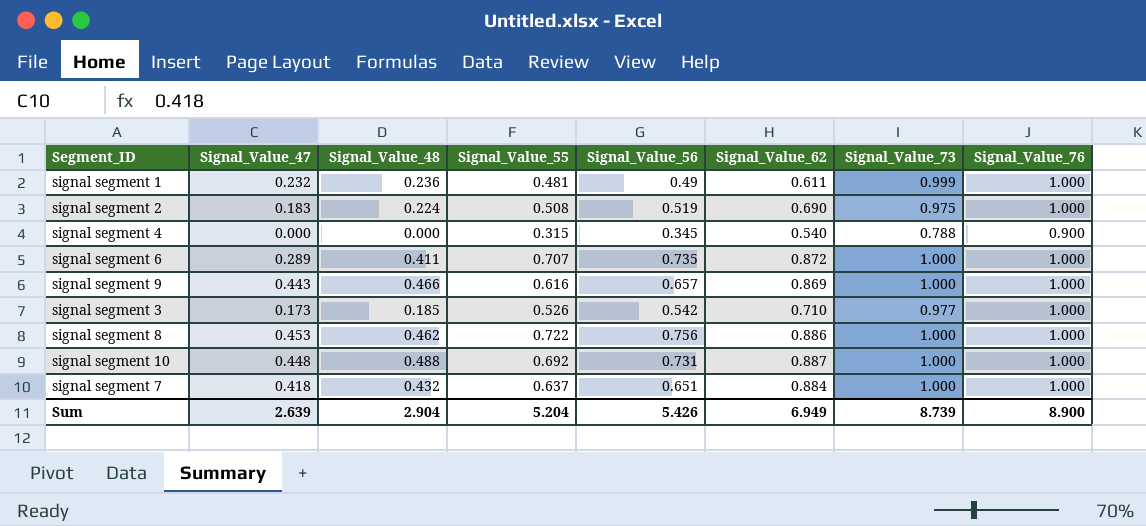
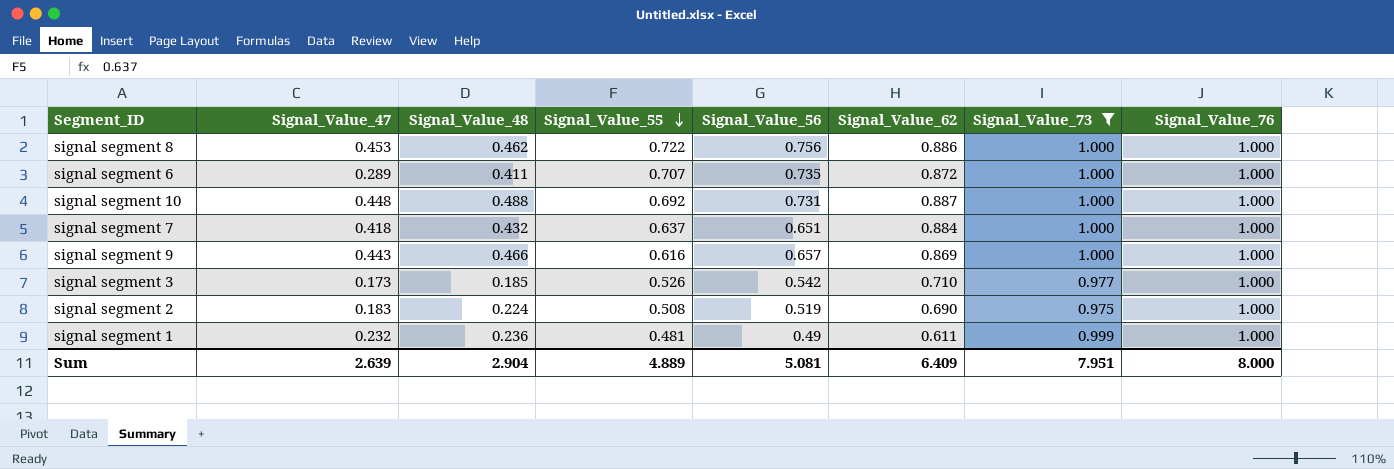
filter: none -> Signal_Value_73 != 0.788
row order: none -> Signal_Value_55 descending
Sum | Signal_Value_55: 5.204 -> 4.889
Sum | Signal_Value_56: 5.426 -> 5.081
Sum | Signal_Value_62: 6.949 -> 6.409
Sum | Signal_Value_73: 8.739 -> 7.951
Sum | Signal_Value_76: 8.900 -> 8.000

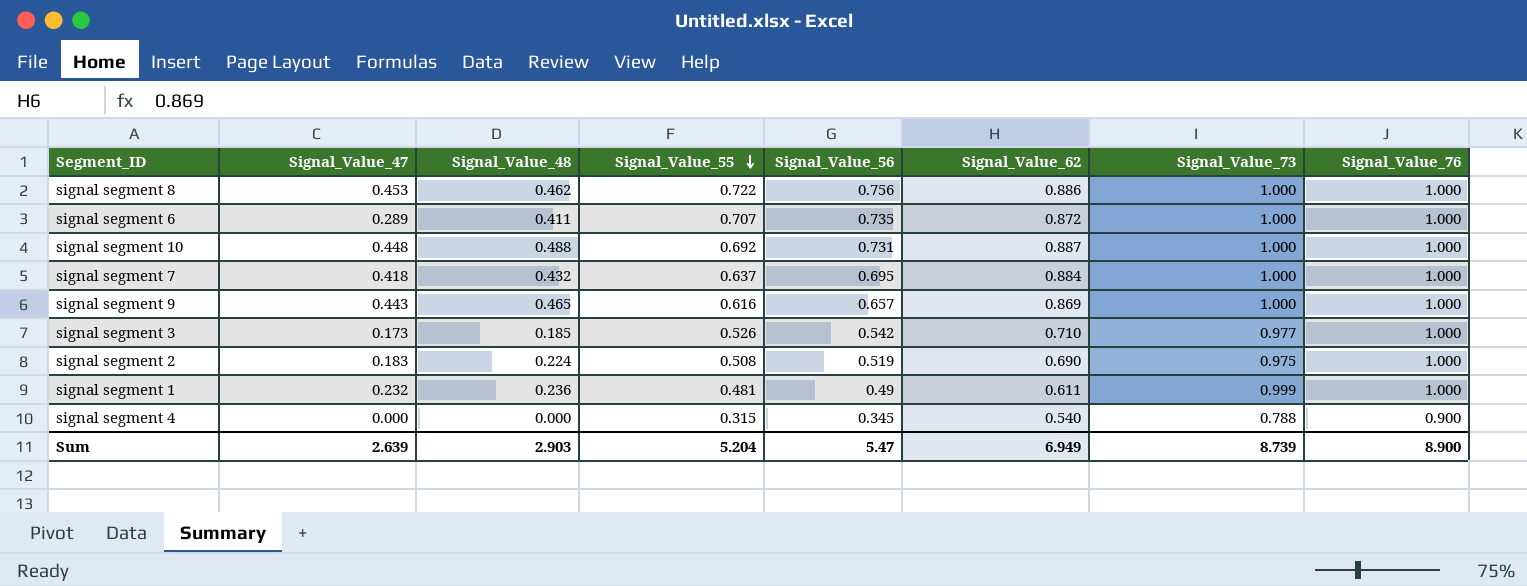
filter: Signal_Value_73 != 0.788 -> none
signal segment 7 | Signal_Value_56: 0.651 -> 0.695
signal segment 9 | Signal_Value_48: 0.466 -> 0.465
Sum | Signal_Value_48: 2.904 -> 2.903
Sum | Signal_Value_55: 4.889 -> 5.204
Sum | Signal_Value_56: 5.081 -> 5.47
Sum | Signal_Value_62: 6.409 -> 6.949
Sum | Signal_Value_73: 7.951 -> 8.739
Sum | Signal_Value_76: 8.000 -> 8.900

